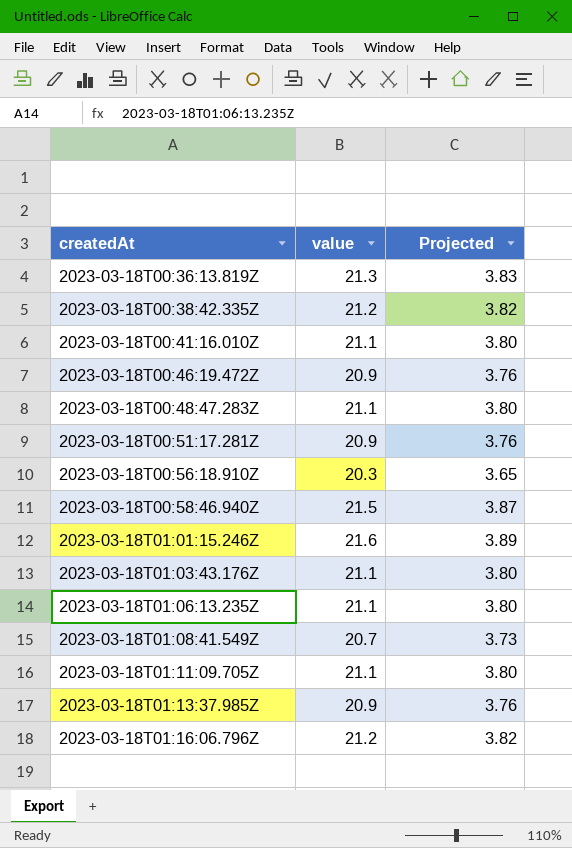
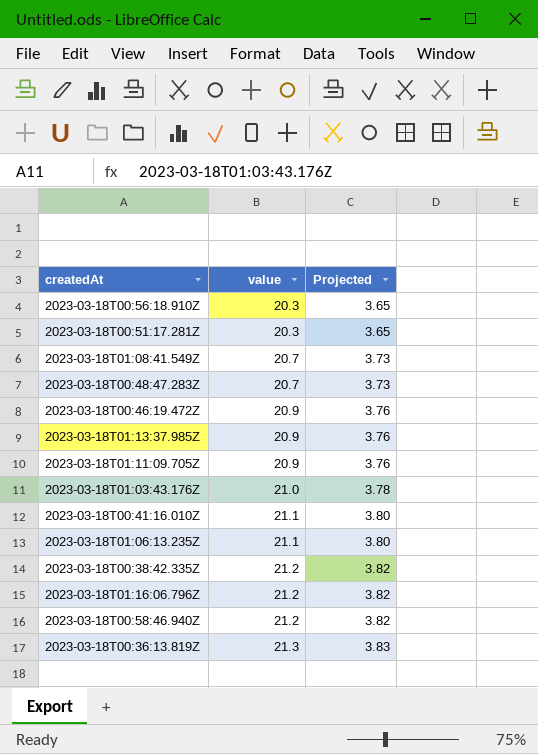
row order: createdAt ascending -> value ascending
row 2023-03-18T01:01:15.246Z: 21.6 | 3.89 -> none
2023-03-18T00:51:17.281Z | value: 20.9 -> 20.3
2023-03-18T00:51:17.281Z | Projected: 3.76 -> 3.65
2023-03-18T00:48:47.283Z | value: 21.1 -> 20.7
2023-03-18T00:48:47.283Z | Projected: 3.80 -> 3.73
2023-03-18T01:11:09.705Z | value: 21.1 -> 20.9
2023-03-18T01:11:09.705Z | Projected: 3.80 -> 3.76
2023-03-18T01:03:43.176Z | value: 21.1 -> 21.0
2023-03-18T01:03:43.176Z | Projected: 3.80 -> 3.78
2023-03-18T00:58:46.940Z | value: 21.5 -> 21.2
2023-03-18T00:58:46.940Z | Projected: 3.87 -> 3.82

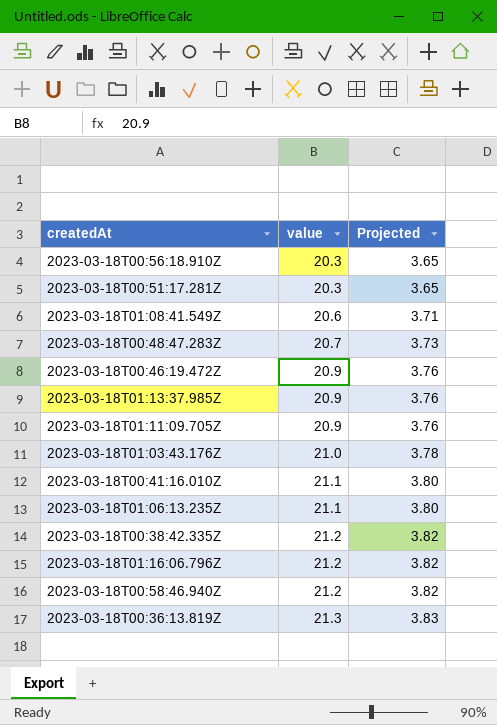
2023-03-18T01:08:41.549Z | value: 20.7 -> 20.6
2023-03-18T01:08:41.549Z | Projected: 3.73 -> 3.71

